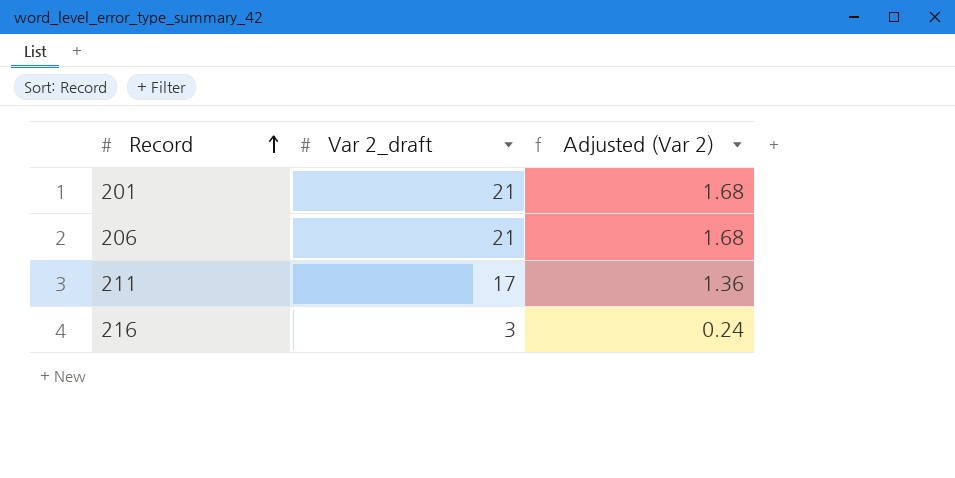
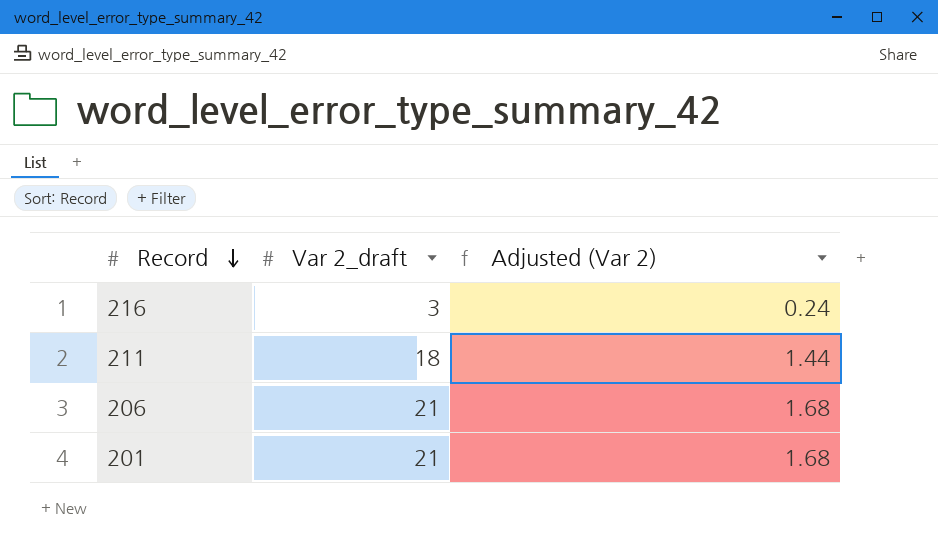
row order: Record ascending -> Record descending
211 | Var 2_draft: 17 -> 18
211 | Adjusted (Var 2): 1.36 -> 1.44

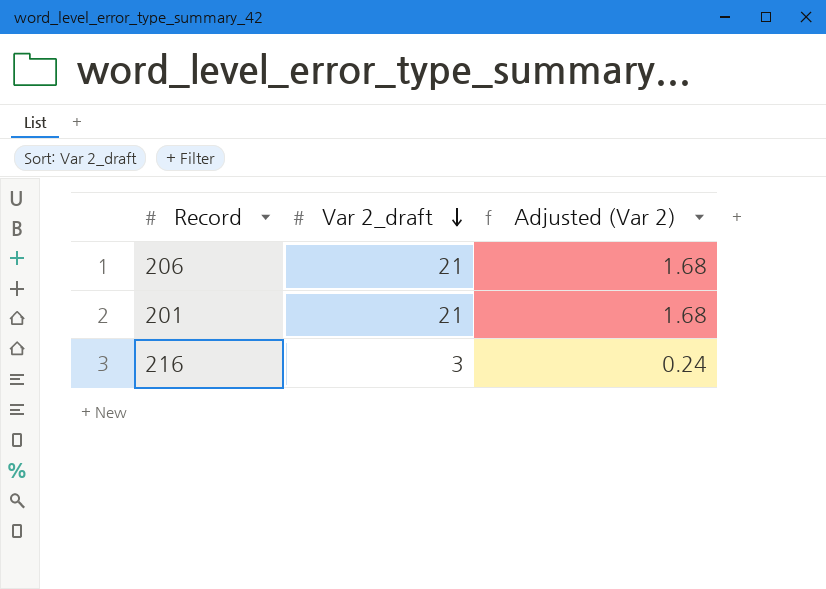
row order: Record descending -> Var 2_draft descending
row 211: 18 | 1.44 -> none

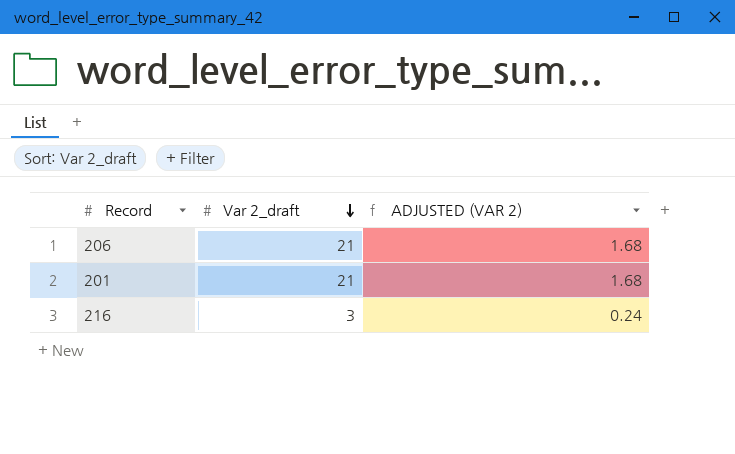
column name: Adjusted (Var 2) -> ADJUSTED (VAR 2)

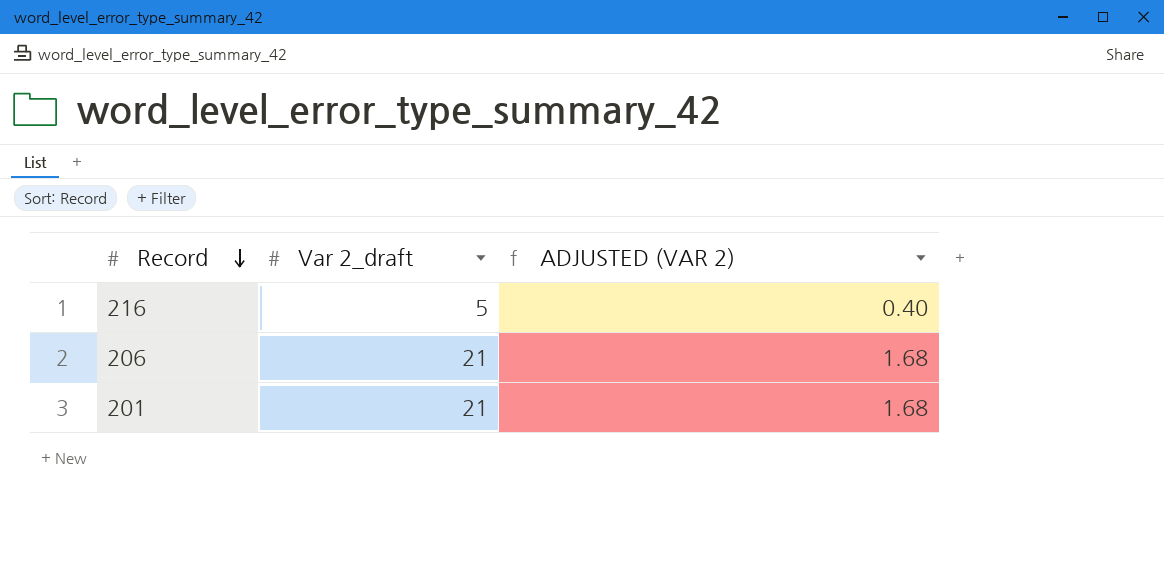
row order: Var 2_draft descending -> Record descending
216 | Var 2_draft: 3 -> 5
216 | ADJUSTED (VAR 2): 0.24 -> 0.40

